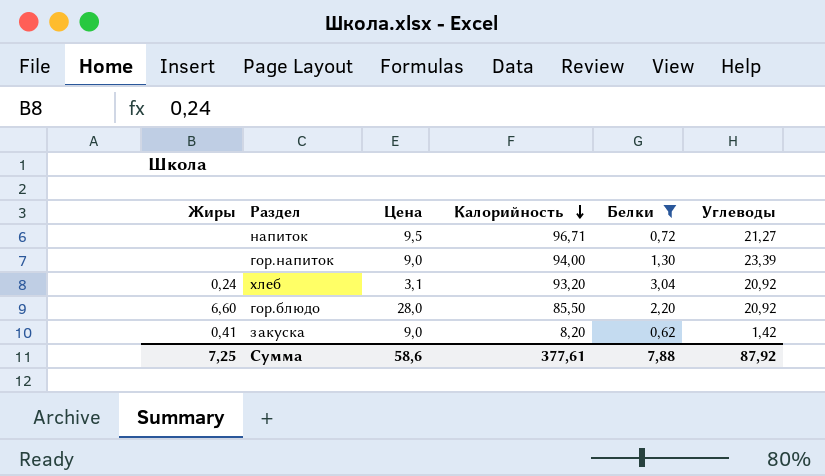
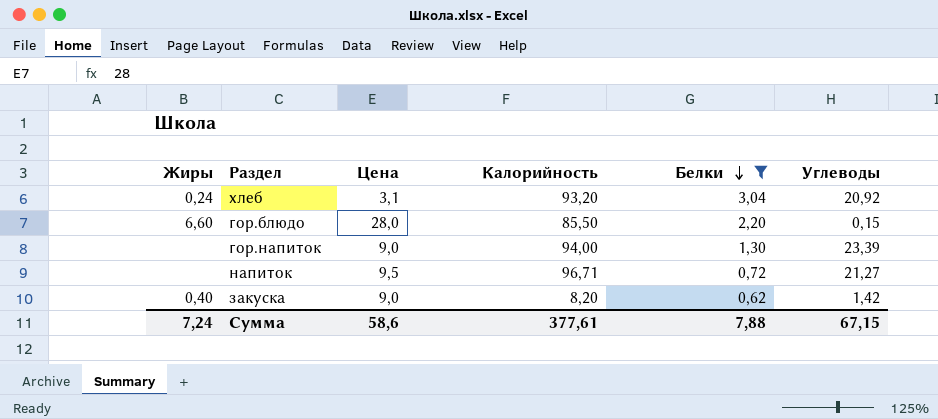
row order: Калорийность descending -> Белки descending
гор.блюдо | Углеводы: 20,92 -> 0,15
закуска | Жиры: 0,41 -> 0,40
Сумма | Жиры: 7,25 -> 7,24
Сумма | Углеводы: 87,92 -> 67,15

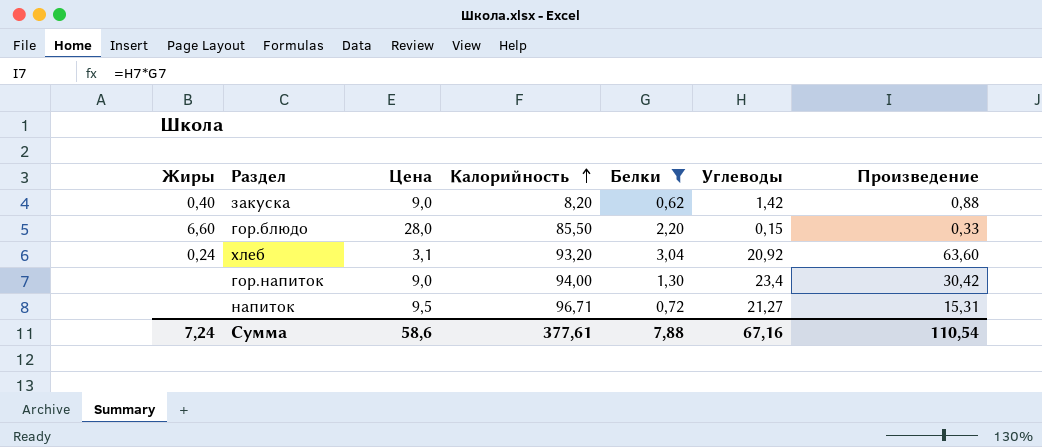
row order: Белки descending -> Калорийность ascending
column Произведение | formula: none -> [Белки] * [Углеводы]
гор.напиток | Углеводы: 23,39 -> 23,4
Сумма | Углеводы: 67,15 -> 67,16

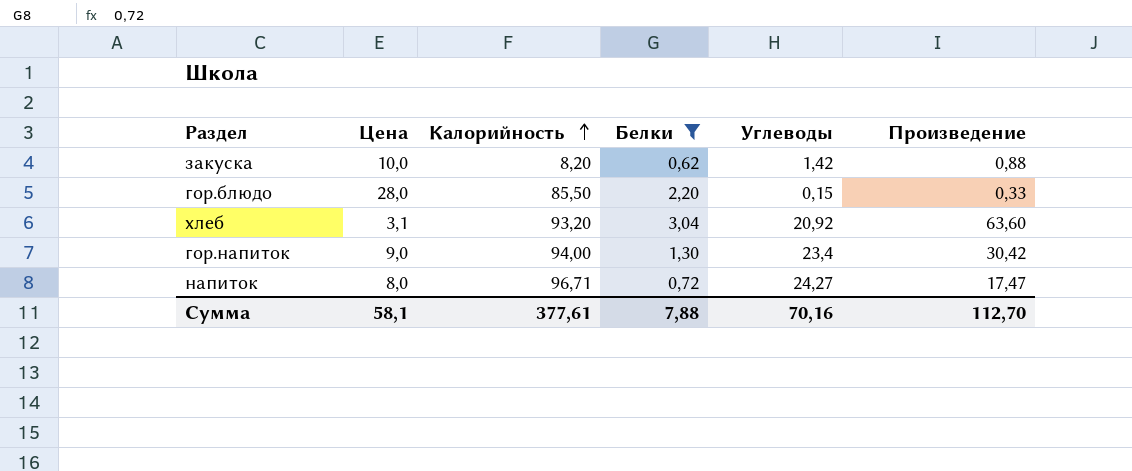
column Жиры | position: 1 -> none
закуска | Цена: 9,0 -> 10,0
напиток | Цена: 9,5 -> 8,0
напиток | Углеводы: 21,27 -> 24,27
напиток | Произведение: 15,31 -> 17,47
Сумма | Цена: 58,6 -> 58,1
Сумма | Углеводы: 67,16 -> 70,16
Сумма | Произведение: 110,54 -> 112,70

